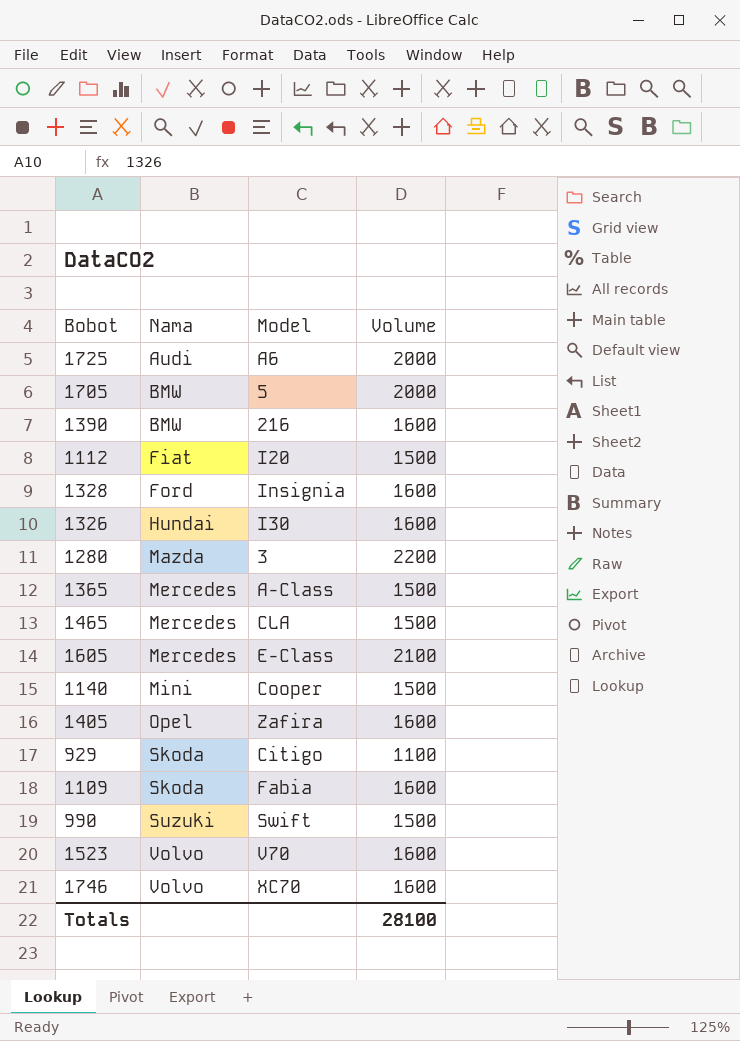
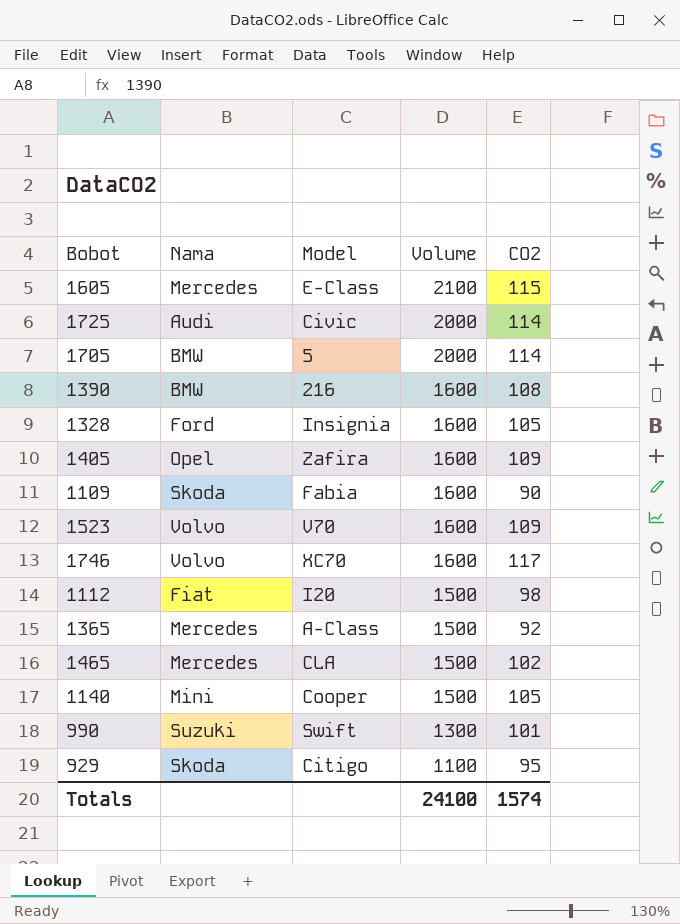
row order: Nama ascending -> Volume descending
column CO2 | position: none -> 5
row 1326: Hundai | I30 | 1600 -> none
row 1280: Mazda | 3 | 2200 -> none
1725 | Model: A6 -> Civic
990 | Volume: 1500 -> 1300
Totals | Volume: 28100 -> 24100

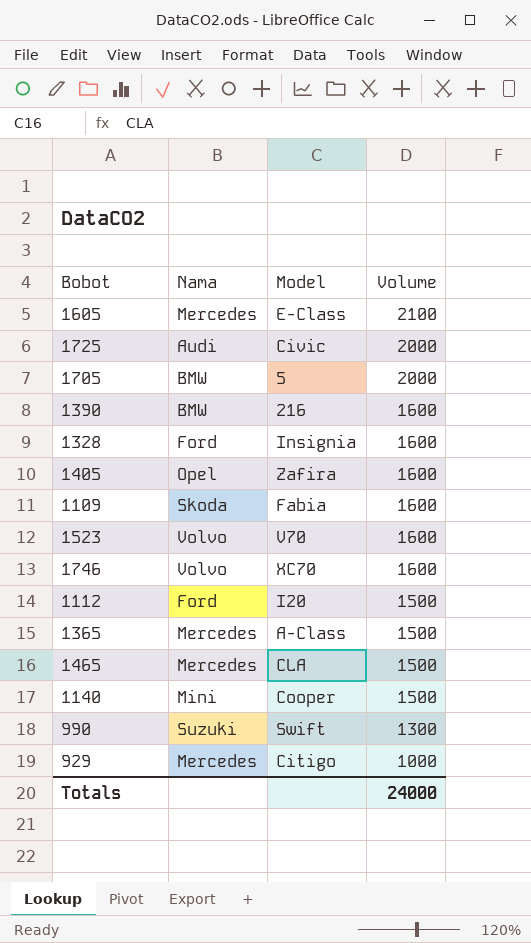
column CO2 | position: 5 -> none
1112 | Nama: Fiat -> Ford
929 | Nama: Skoda -> Mercedes
929 | Volume: 1100 -> 1000
Totals | Volume: 24100 -> 24000

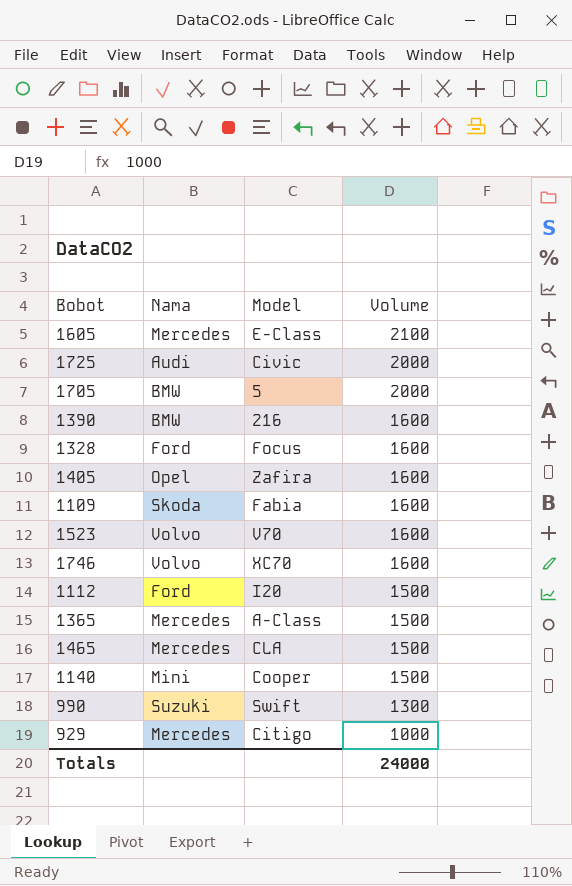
1328 | Model: Insignia -> Focus

